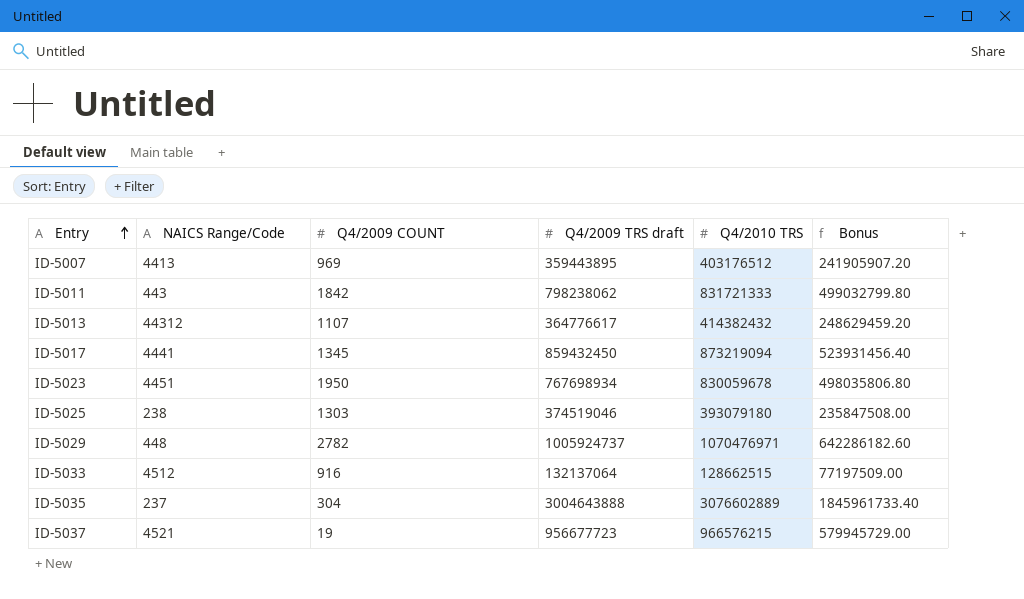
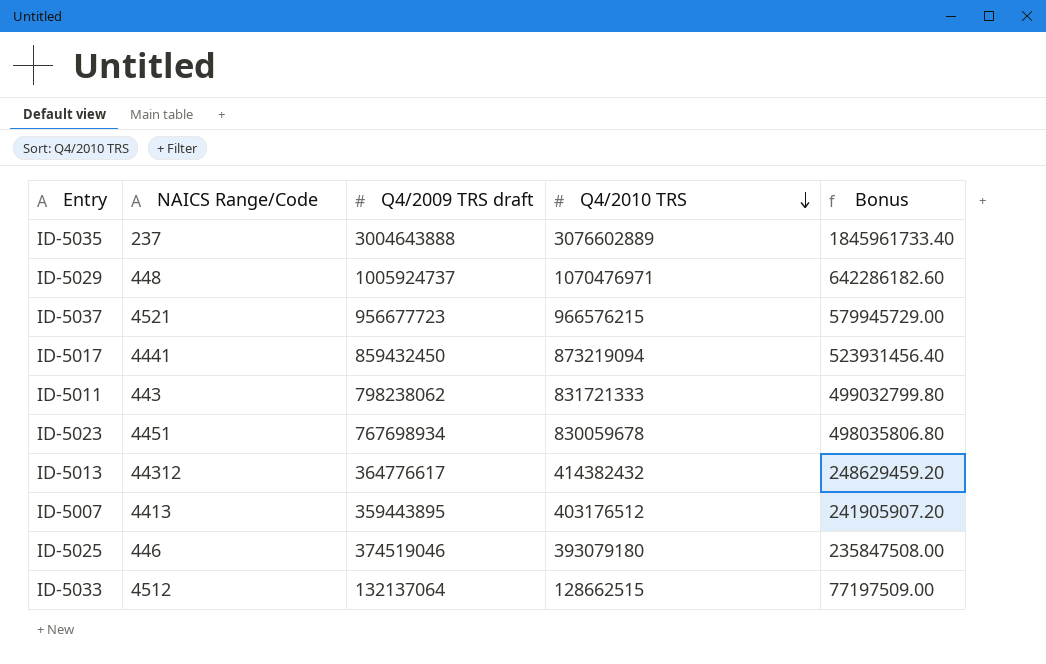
row order: Entry ascending -> Q4/2010 TRS descending
column Q4/2009 COUNT | position: 3 -> none
ID-5025 | NAICS Range/Code: 238 -> 446

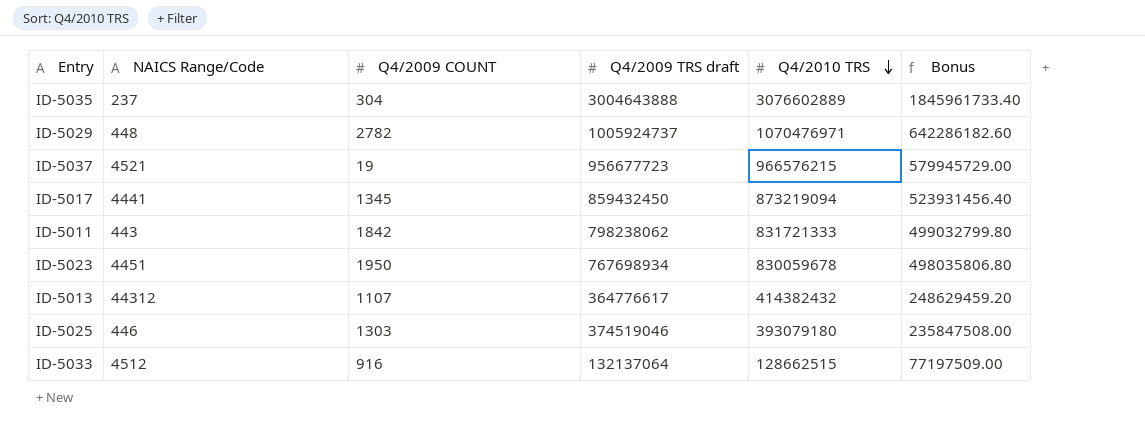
column Q4/2009 COUNT | position: none -> 3
row ID-5007: 4413 | 359443895 | 403176512 | 241905907.20 -> none

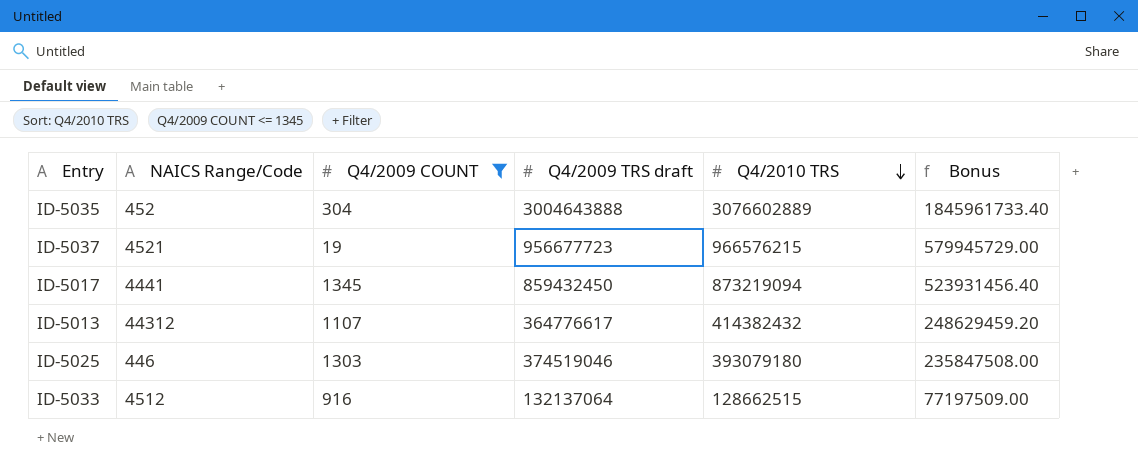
filter: none -> Q4/2009 COUNT <= 1345
ID-5035 | NAICS Range/Code: 237 -> 452

